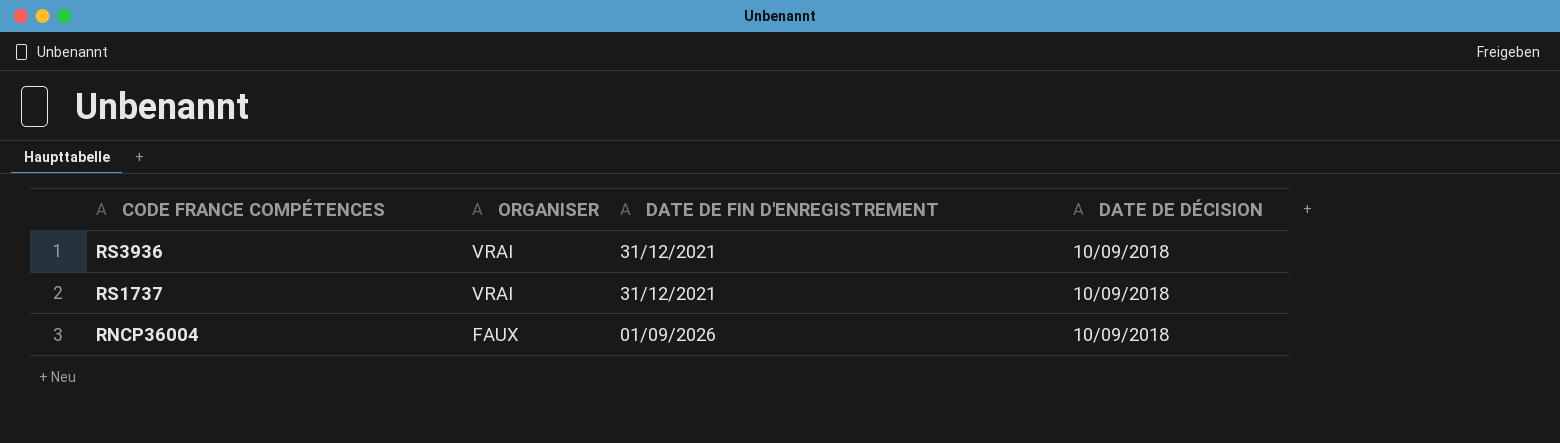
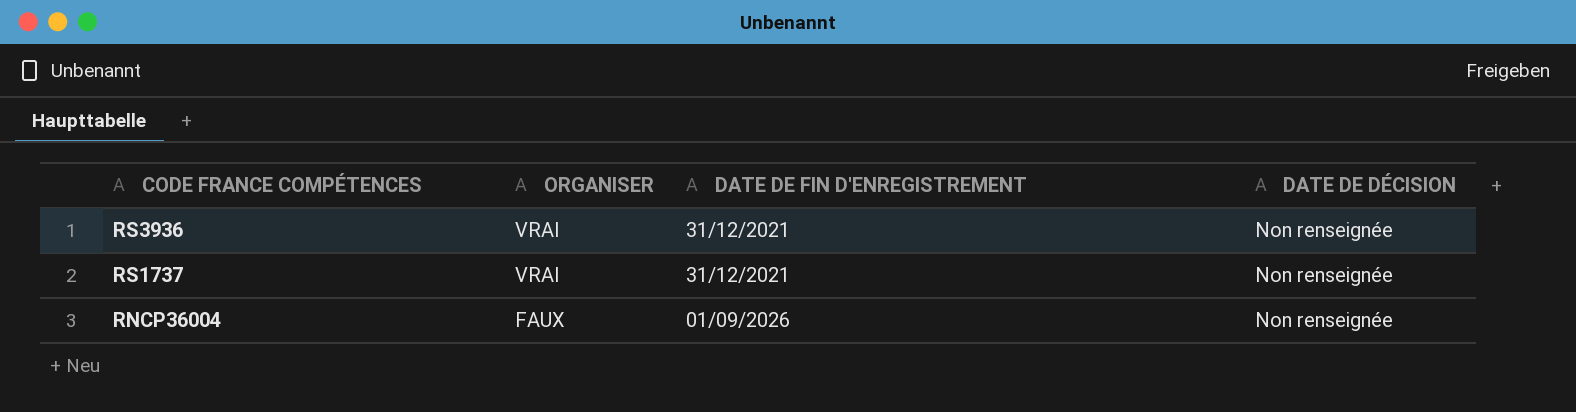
RS3936 | DATE DE DÉCISION: 10/09/2018 -> Non renseignée
RS1737 | DATE DE DÉCISION: 10/09/2018 -> Non renseignée
RNCP36004 | DATE DE DÉCISION: 10/09/2018 -> Non renseignée

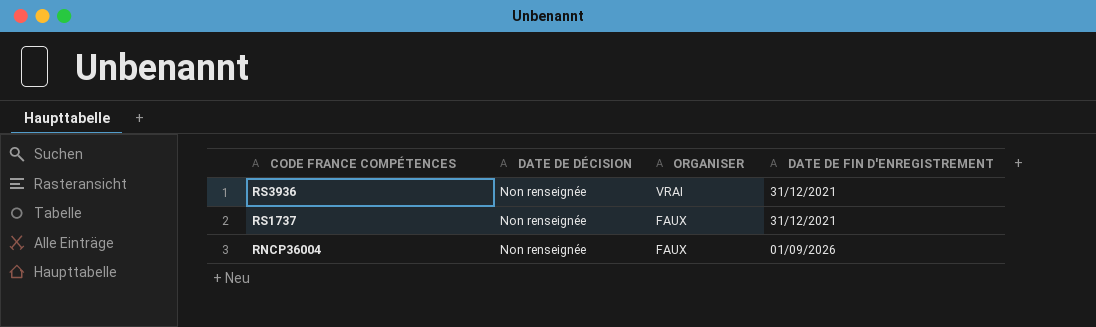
column DATE DE DÉCISION | position: 4 -> 2
RS1737 | ORGANISER: VRAI -> FAUX

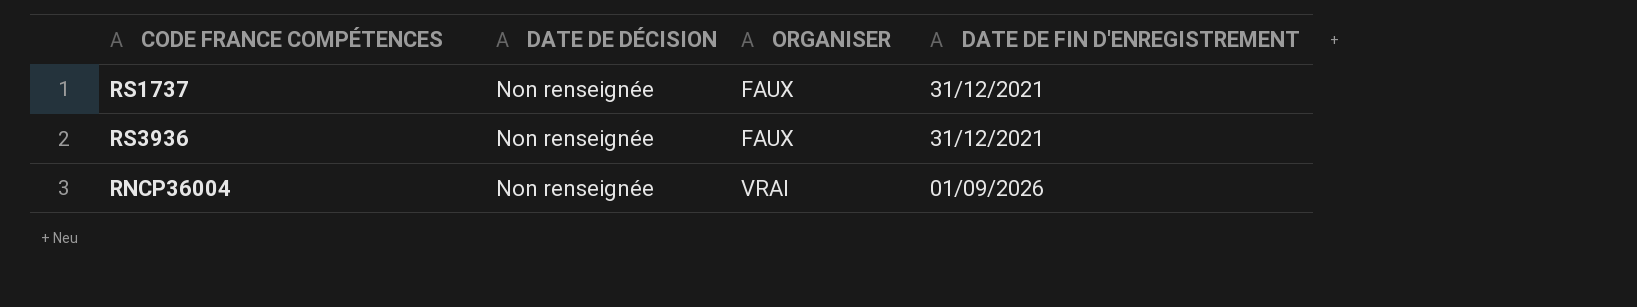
row order: CODE FRANCE COMPÉTENCES descending -> ORGANISER ascending
RS3936 | ORGANISER: VRAI -> FAUX
RNCP36004 | ORGANISER: FAUX -> VRAI

